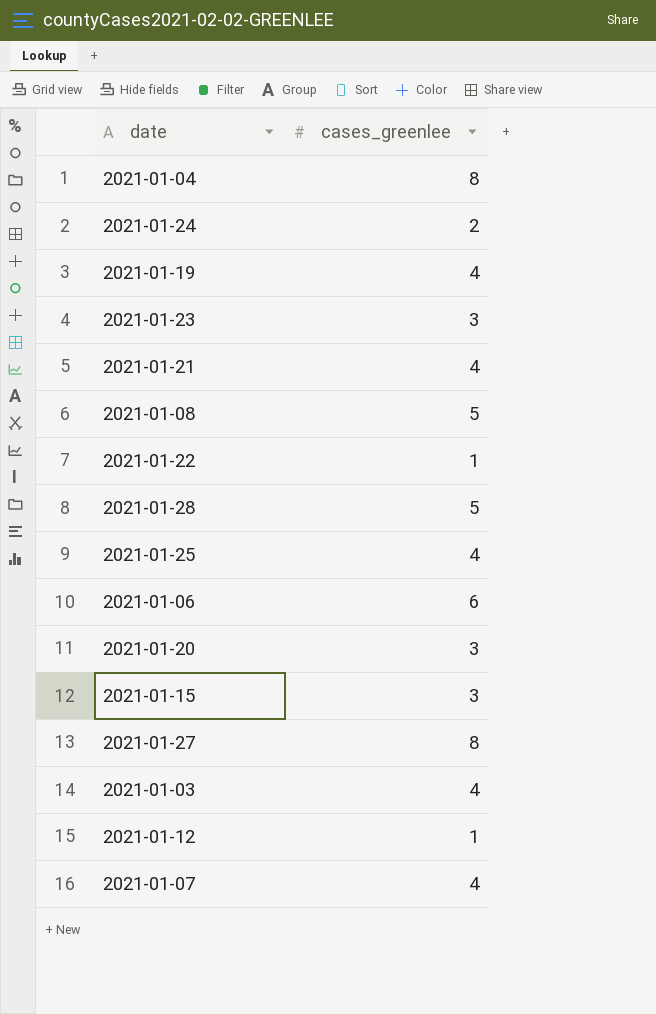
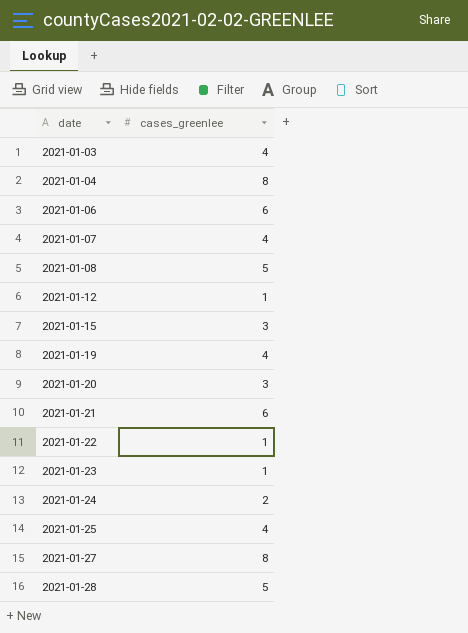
row order: none -> date ascending
2021-01-21 | cases_greenlee: 4 -> 6
2021-01-23 | cases_greenlee: 3 -> 1

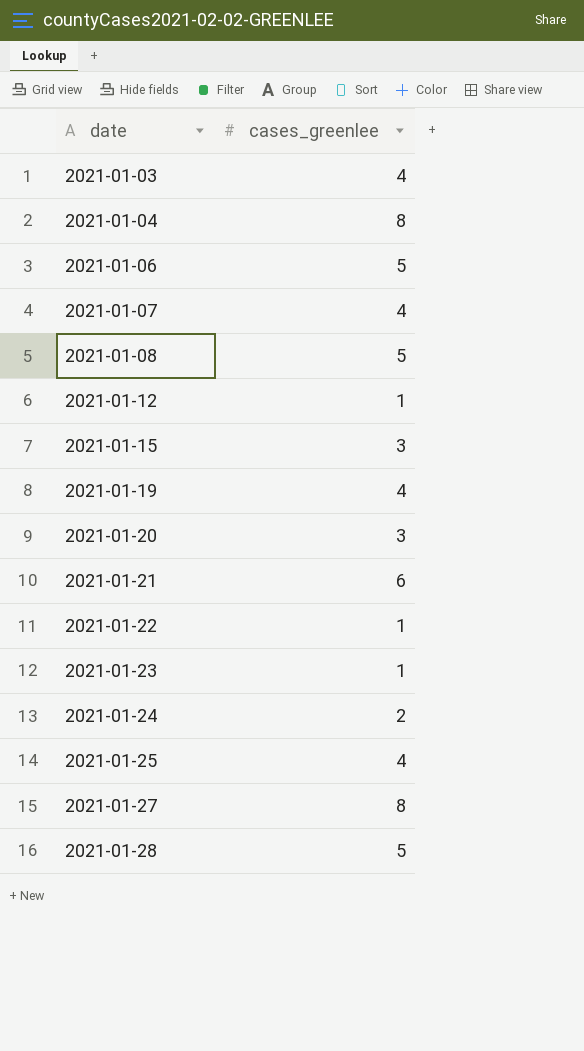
2021-01-06 | cases_greenlee: 6 -> 5

